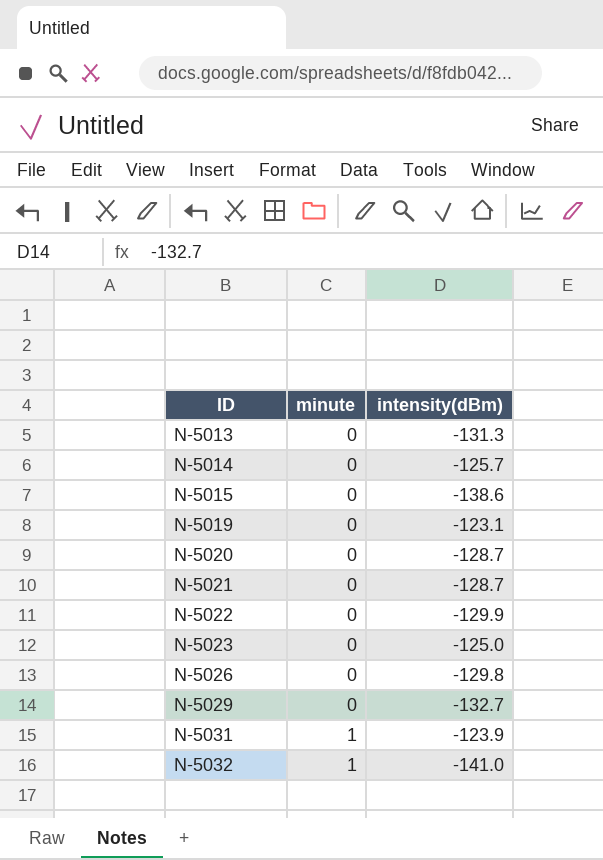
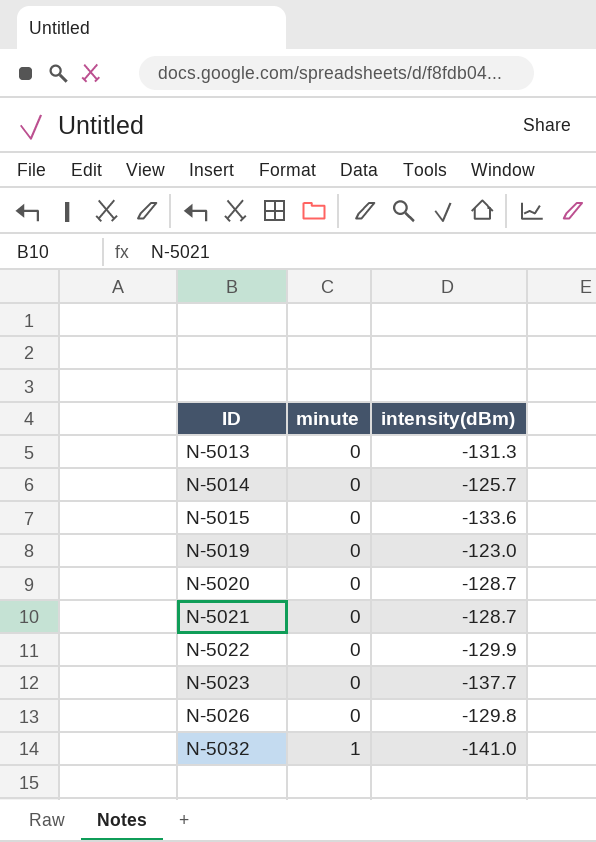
row N-5029: 0 | -132.7 -> none
row N-5031: 1 | -123.9 -> none
N-5015 | intensity(dBm): -138.6 -> -133.6
N-5019 | intensity(dBm): -123.1 -> -123.0
N-5023 | intensity(dBm): -125.0 -> -137.7

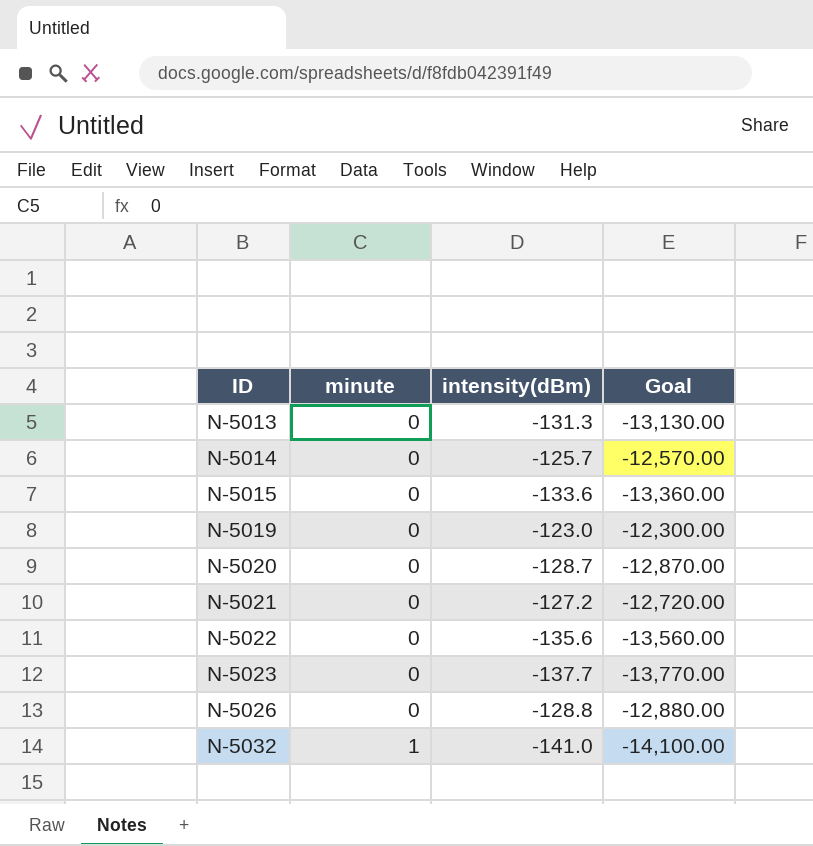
column Goal | formula: none -> [intensity(dBm)] * 100
N-5021 | intensity(dBm): -128.7 -> -127.2
N-5022 | intensity(dBm): -129.9 -> -135.6
N-5026 | intensity(dBm): -129.8 -> -128.8

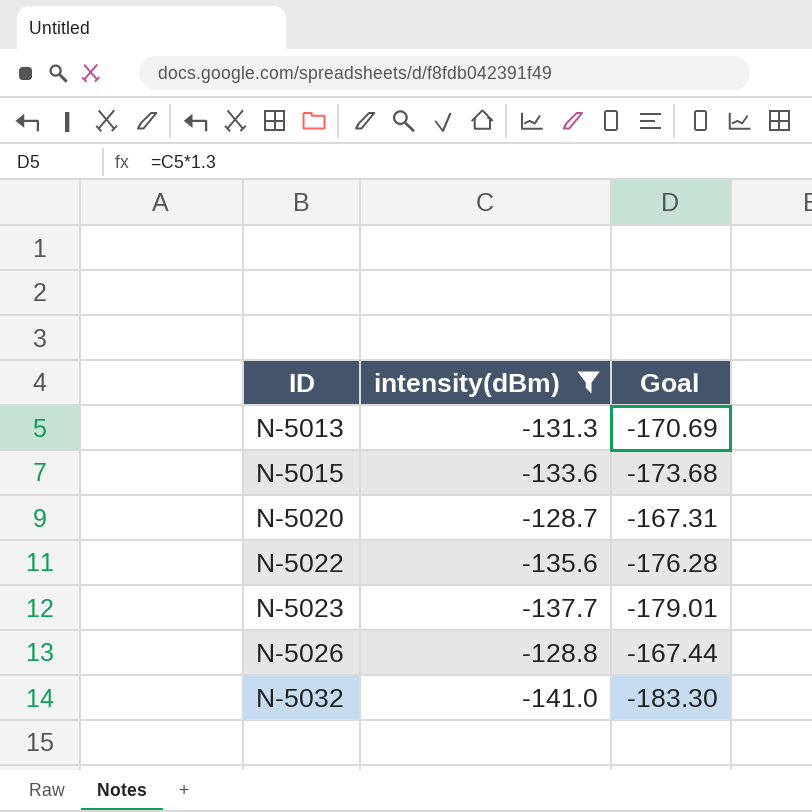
filter: none -> intensity(dBm) <= -128.7
column minute | position: 2 -> none
column Goal | formula: [intensity(dBm)] * 100 -> [intensity(dBm)] * 1.3

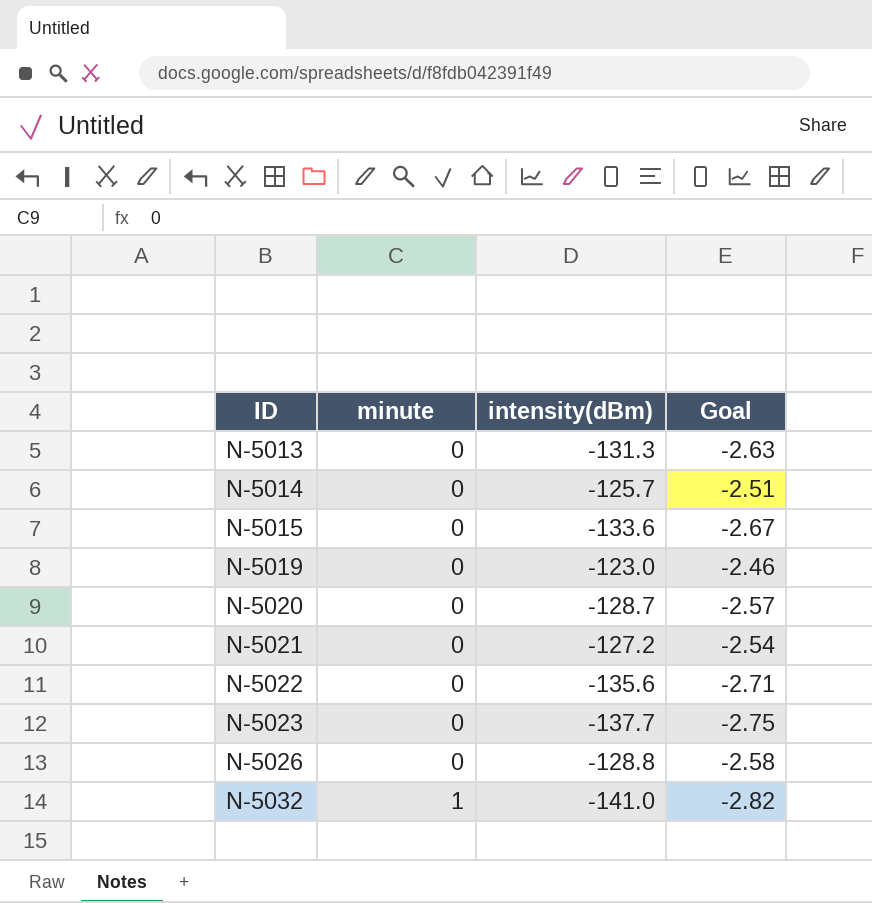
filter: intensity(dBm) <= -128.7 -> none
column minute | position: none -> 2
column Goal | formula: [intensity(dBm)] * 1.3 -> [intensity(dBm)] * 0.02

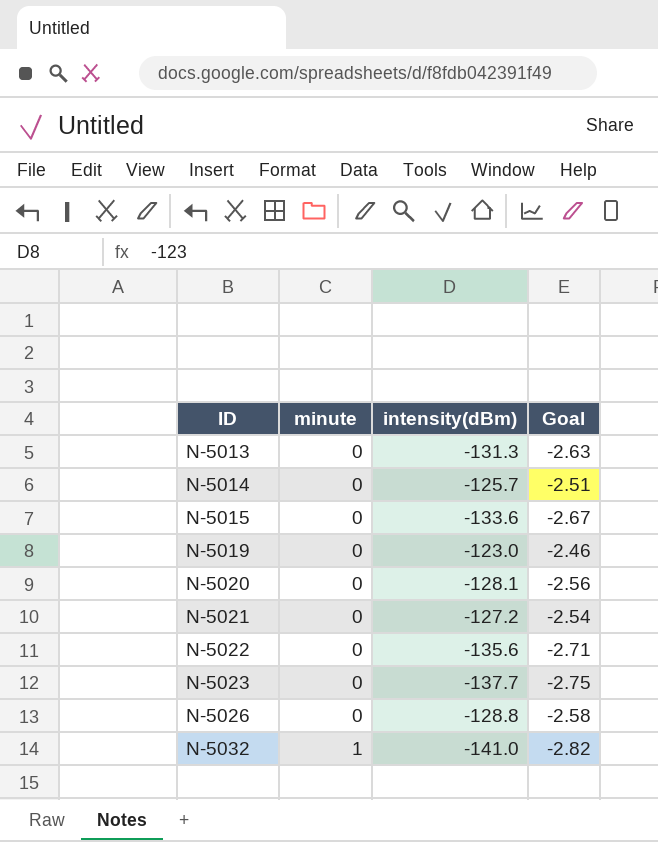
N-5020 | intensity(dBm): -128.7 -> -128.1
N-5020 | Goal: -2.57 -> -2.56

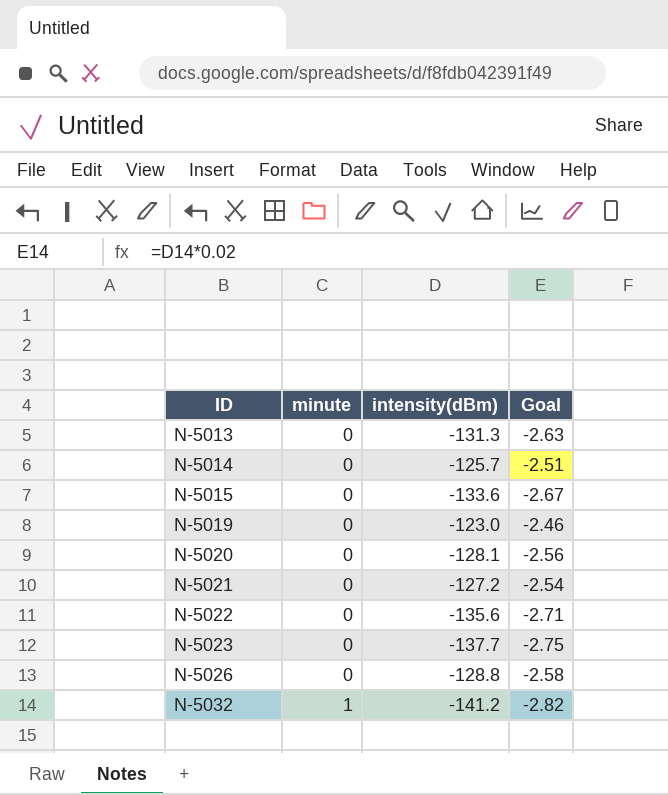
N-5032 | intensity(dBm): -141.0 -> -141.2

